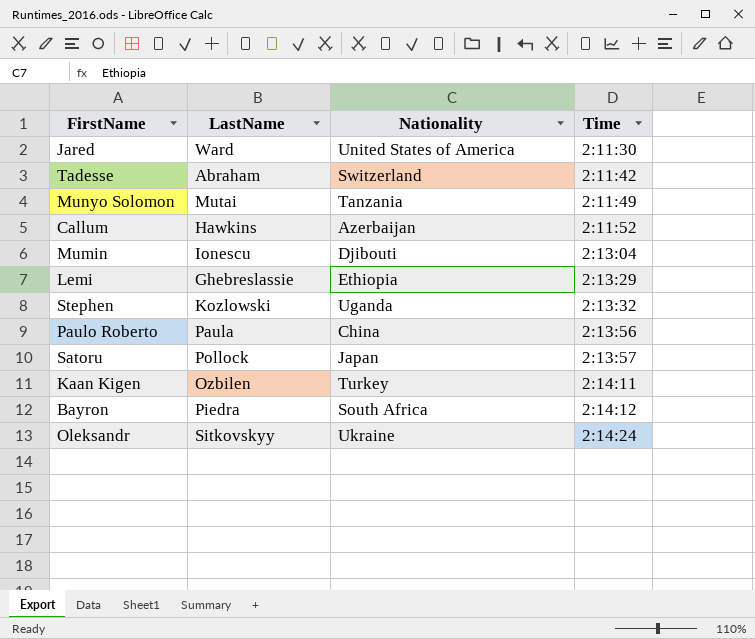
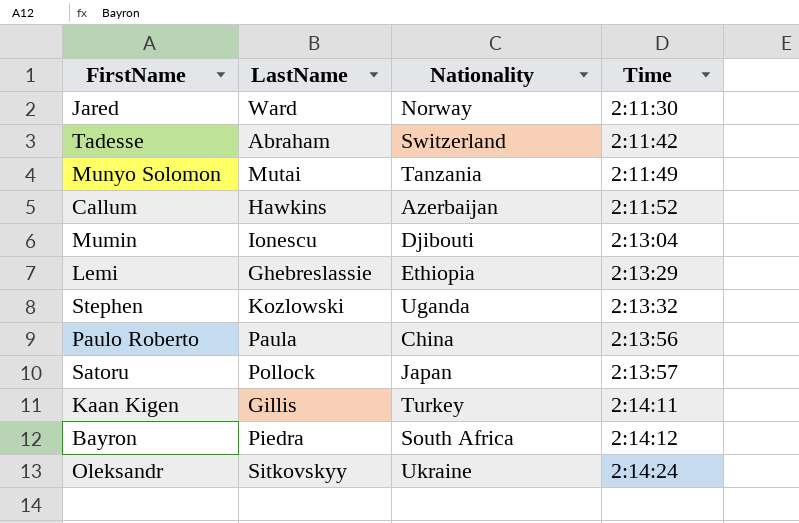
Jared | Nationality: United States of America -> Norway
Kaan Kigen | LastName: Ozbilen -> Gillis

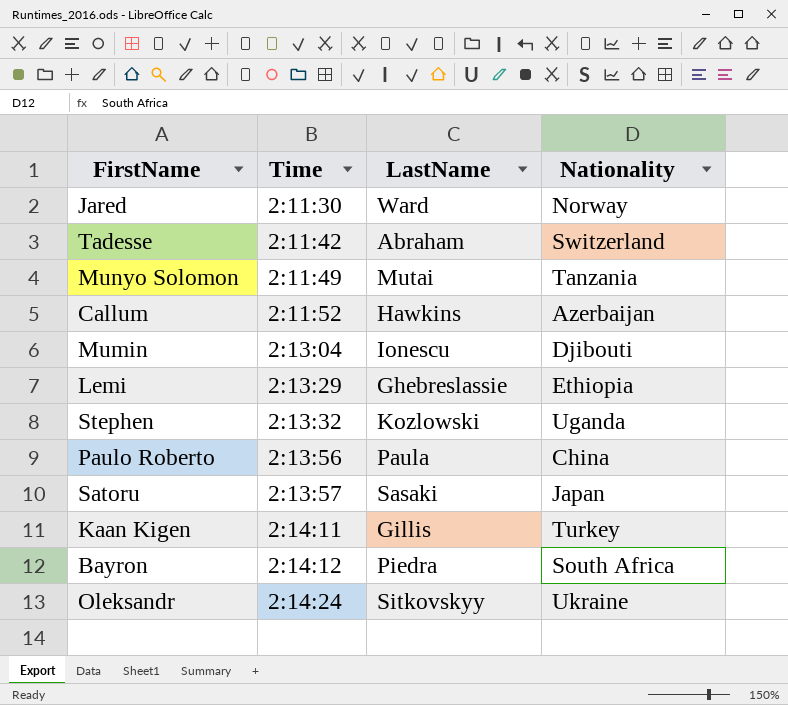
column Time | position: 4 -> 2
Satoru | LastName: Pollock -> Sasaki

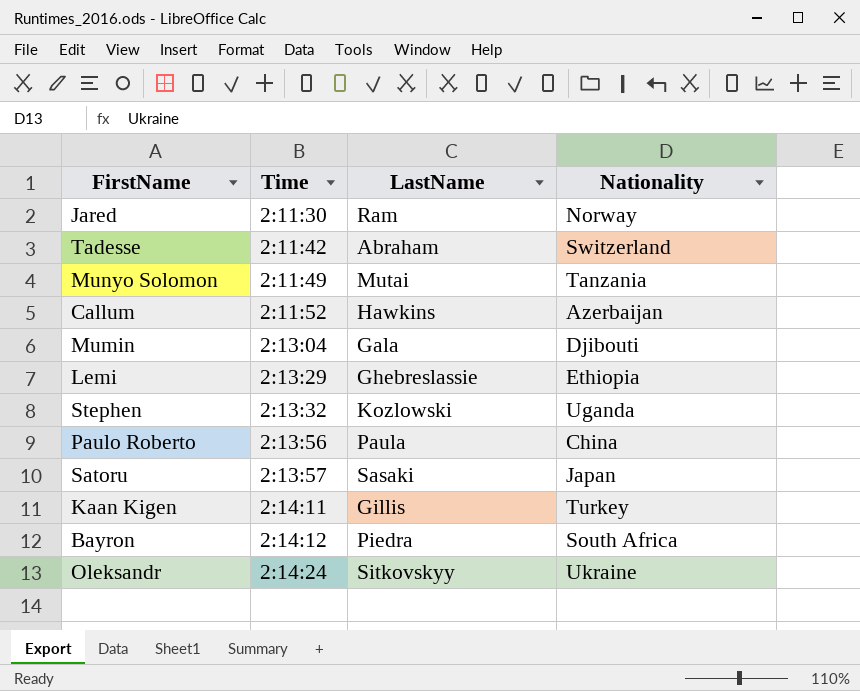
Jared | LastName: Ward -> Ram
Mumin | LastName: Ionescu -> Gala

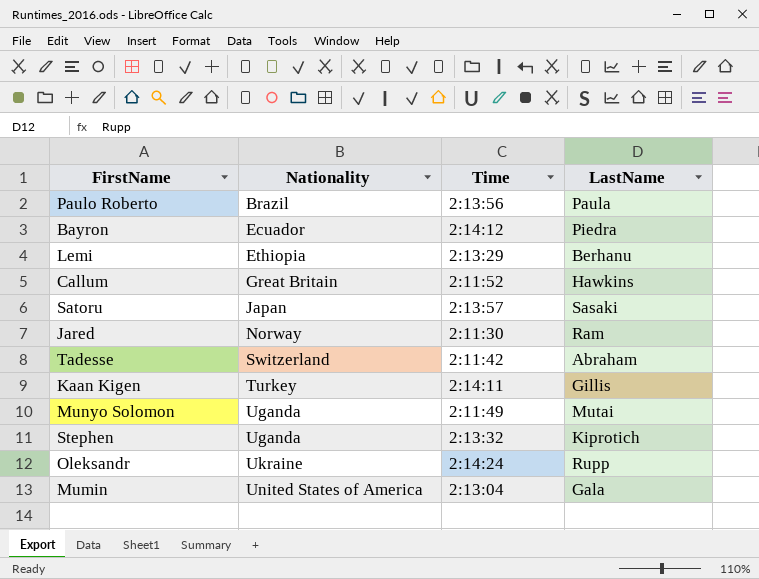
row order: Time ascending -> Nationality ascending
column Nationality | position: 4 -> 2
Paulo Roberto | Nationality: China -> Brazil
Bayron | Nationality: South Africa -> Ecuador
Lemi | LastName: Ghebreslassie -> Berhanu
Callum | Nationality: Azerbaijan -> Great Britain
Munyo Solomon | Nationality: Tanzania -> Uganda
Stephen | LastName: Kozlowski -> Kiprotich
Oleksandr | LastName: Sitkovskyy -> Rupp
Mumin | Nationality: Djibouti -> United States of America

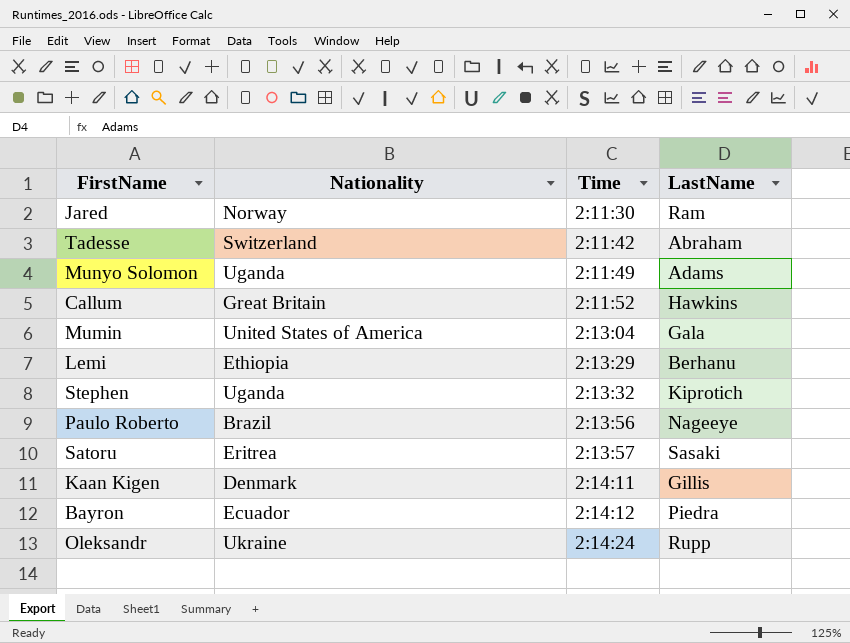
row order: Nationality ascending -> Time ascending
Munyo Solomon | LastName: Mutai -> Adams
Paulo Roberto | LastName: Paula -> Nageeye
Satoru | Nationality: Japan -> Eritrea
Kaan Kigen | Nationality: Turkey -> Denmark

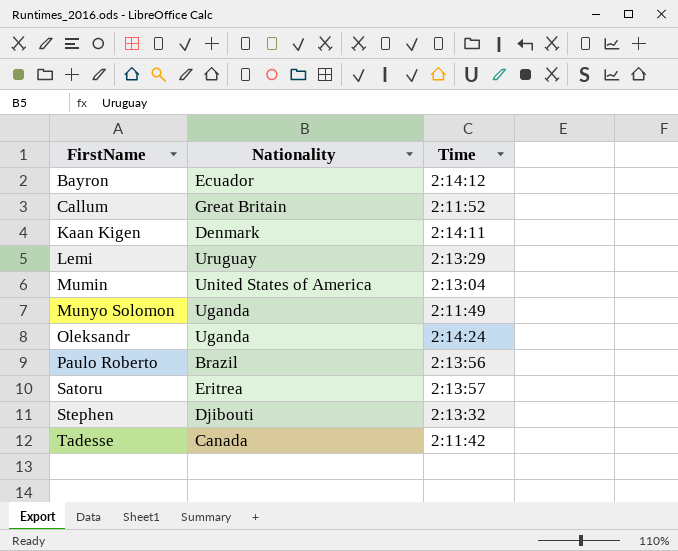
row order: Time ascending -> FirstName ascending
column LastName | position: 4 -> none
row Jared: Norway | 2:11:30 | Ram -> none
Lemi | Nationality: Ethiopia -> Uruguay
Oleksandr | Nationality: Ukraine -> Uganda
Stephen | Nationality: Uganda -> Djibouti
Tadesse | Nationality: Switzerland -> Canada

